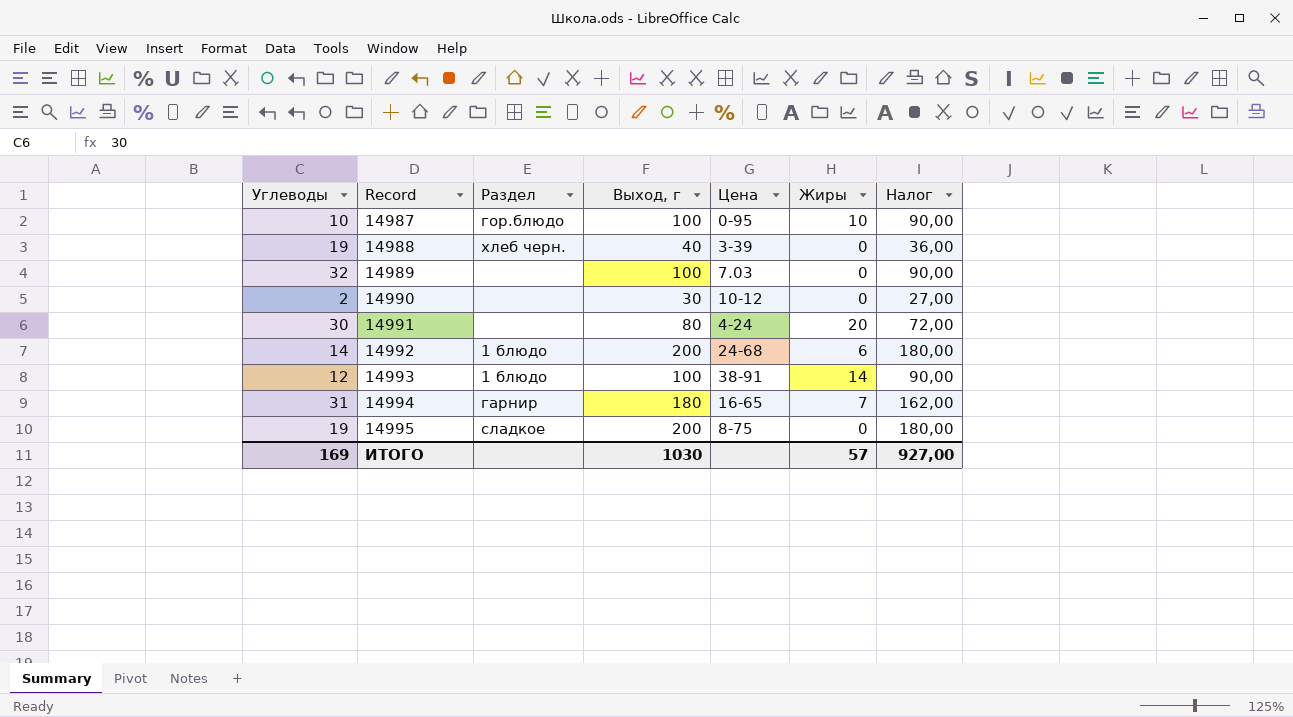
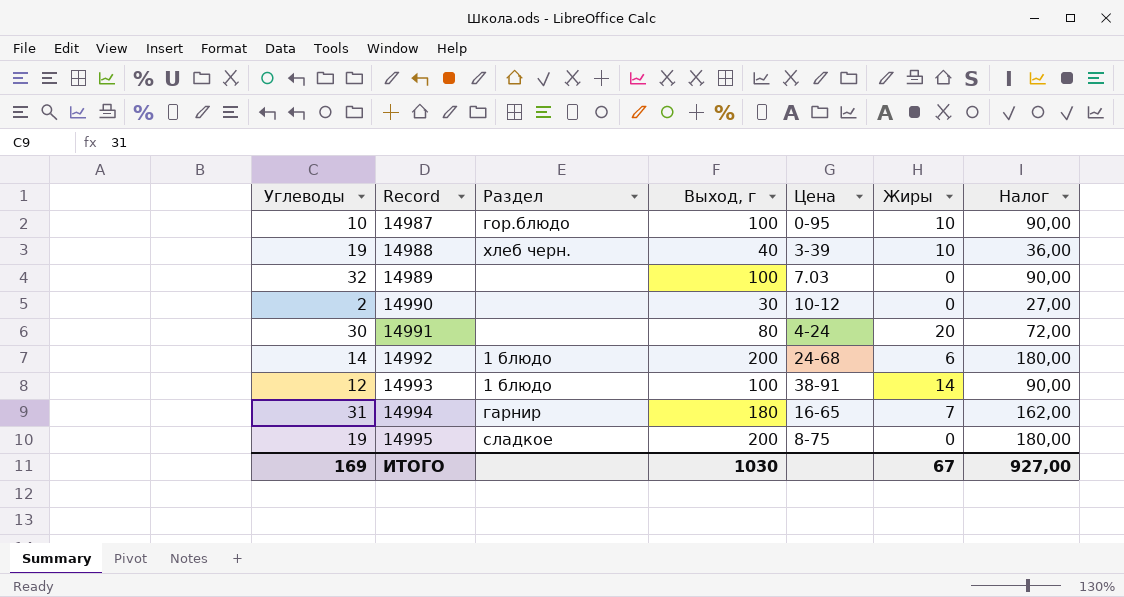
14988 | Жиры: 0 -> 10
ИТОГО | Жиры: 57 -> 67

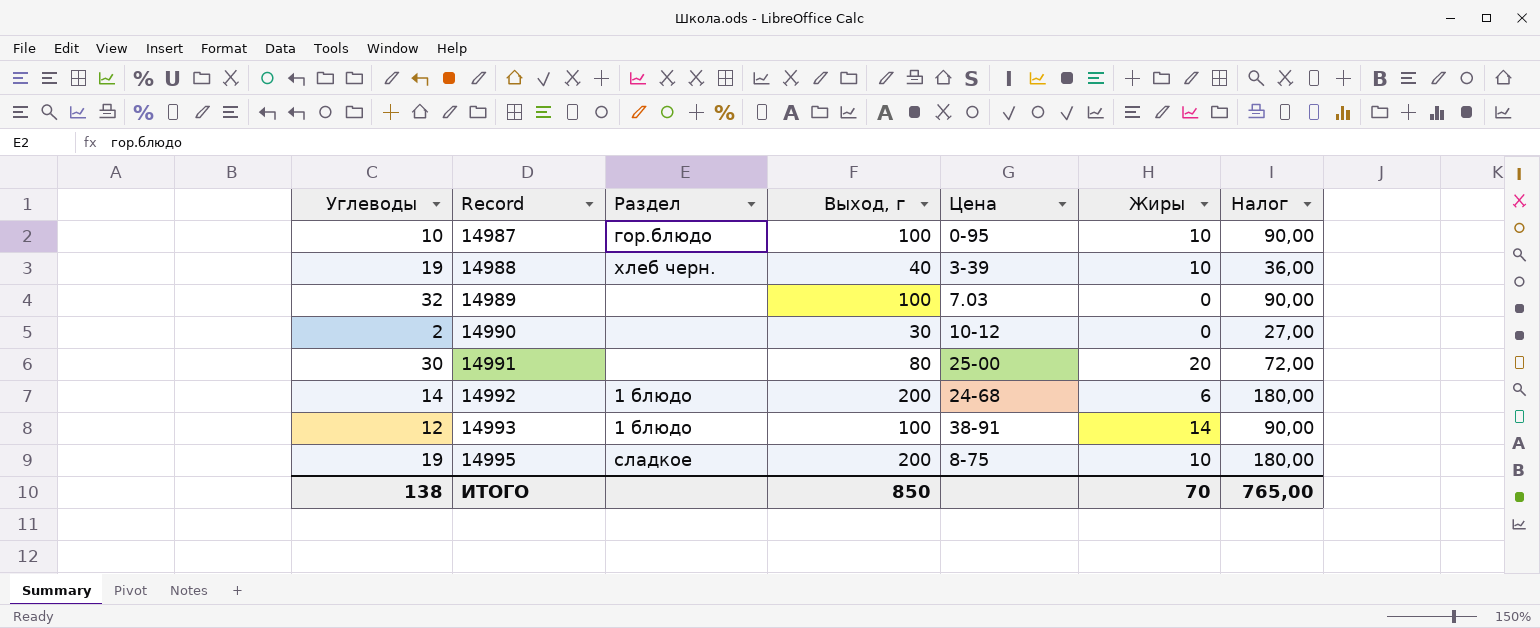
row 14994: 31 | гарнир | 180 | 16-65 | 7 | 162,00 -> none
14991 | Цена: 4-24 -> 25-00
14995 | Жиры: 0 -> 10
ИТОГО | Углеводы: 169 -> 138
ИТОГО | Выход, г: 1030 -> 850
ИТОГО | Жиры: 67 -> 70
ИТОГО | Налог: 927,00 -> 765,00

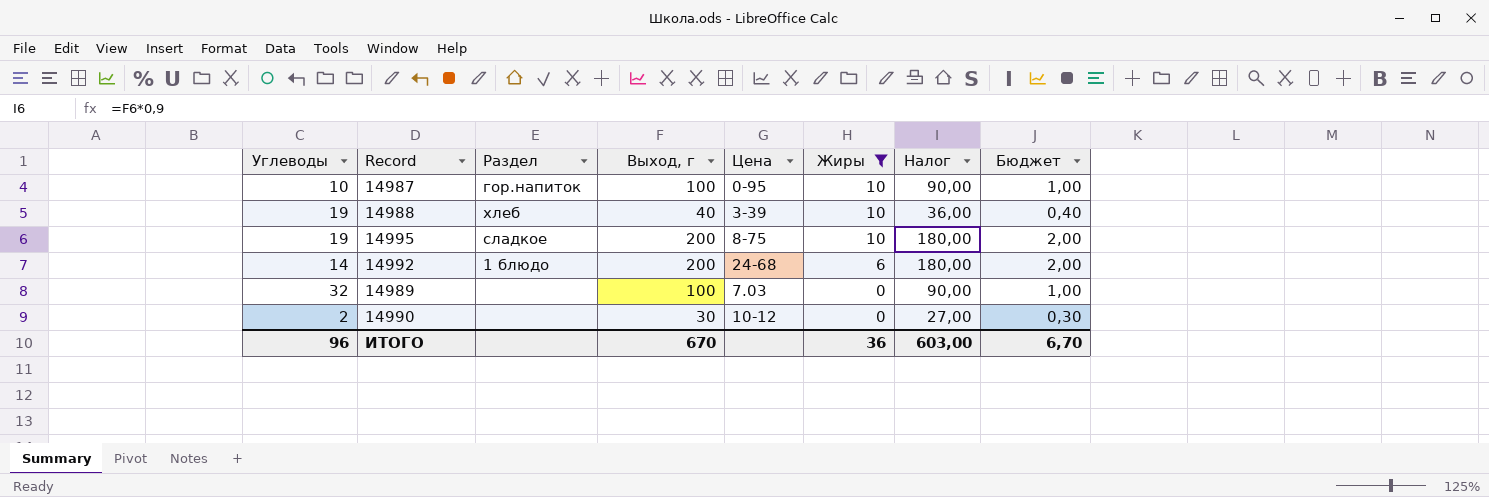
filter: none -> Жиры <= 10
row order: Record ascending -> Жиры descending
column Бюджет | formula: none -> [Выход, г] * 0,01
14987 | Раздел: гор.блюдо -> гор.напиток
14988 | Раздел: хлеб черн. -> хлеб
ИТОГО | Углеводы: 138 -> 96
ИТОГО | Выход, г: 850 -> 670
ИТОГО | Жиры: 70 -> 36
ИТОГО | Налог: 765,00 -> 603,00

